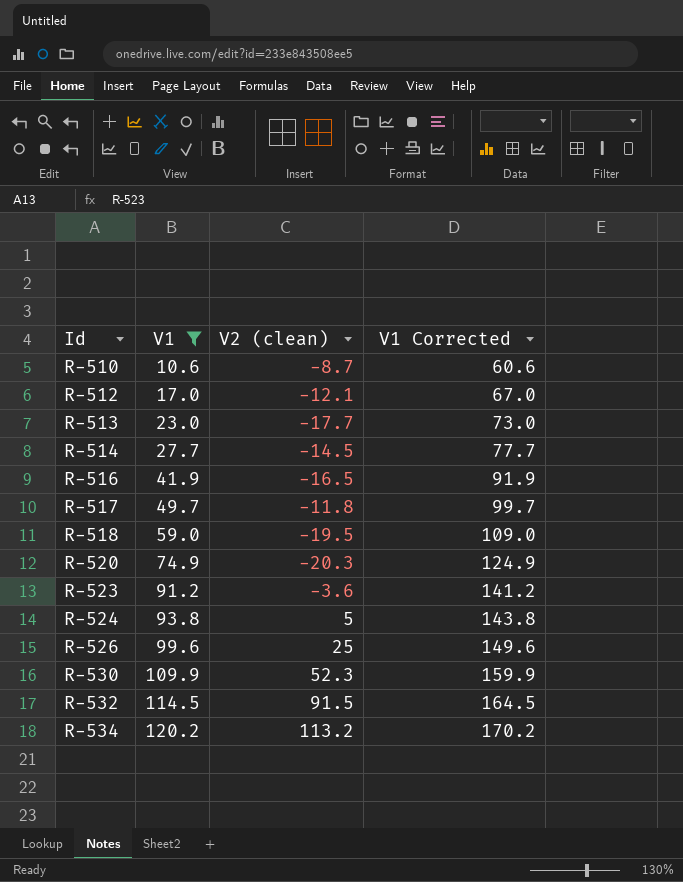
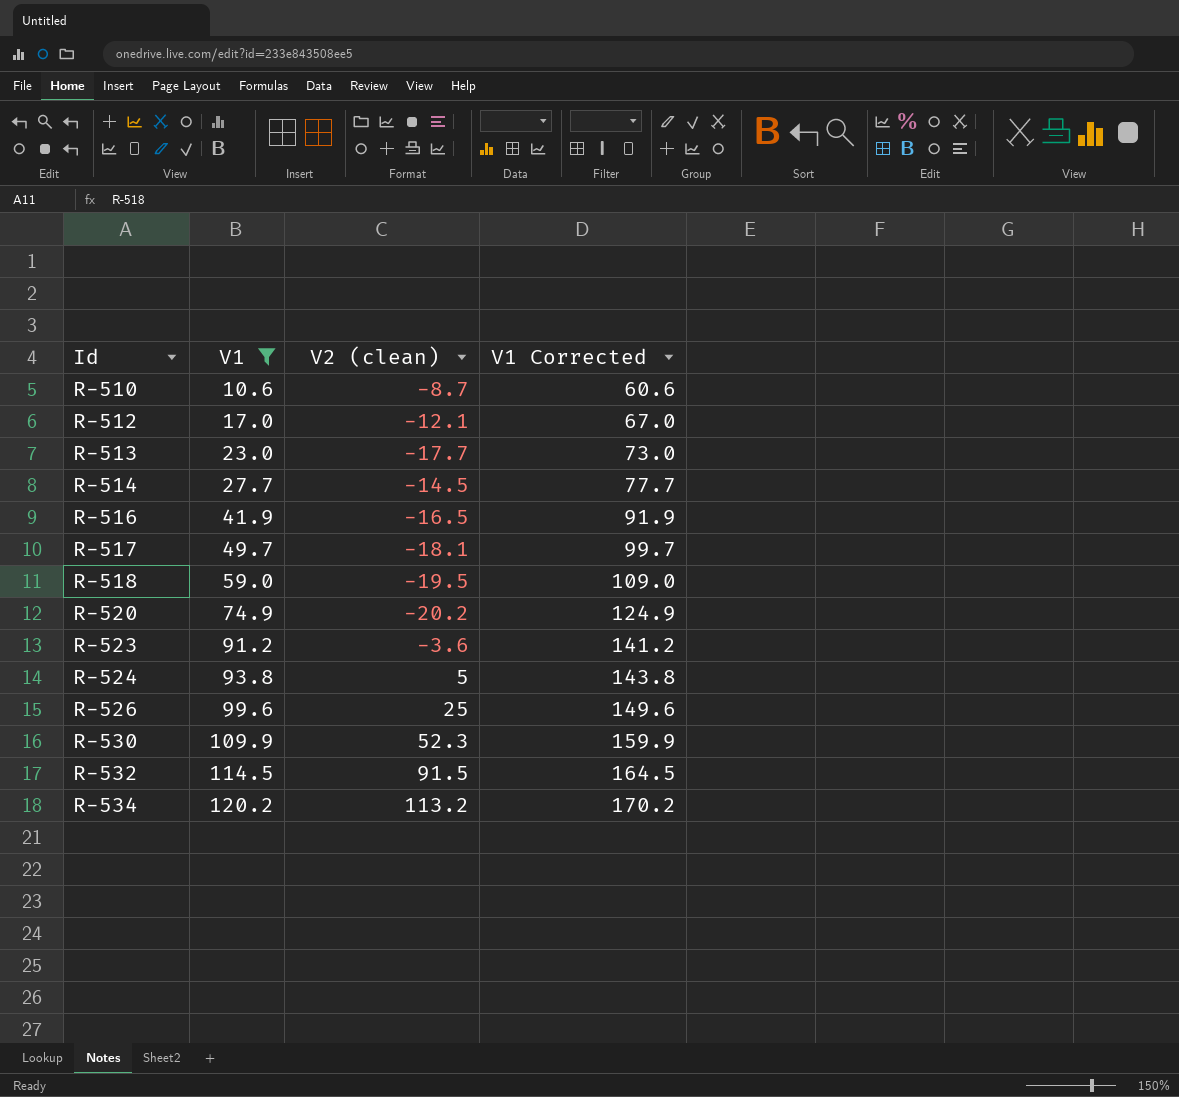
R-517 | V2 (clean): -11.8 -> -18.1
R-520 | V2 (clean): -20.3 -> -20.2

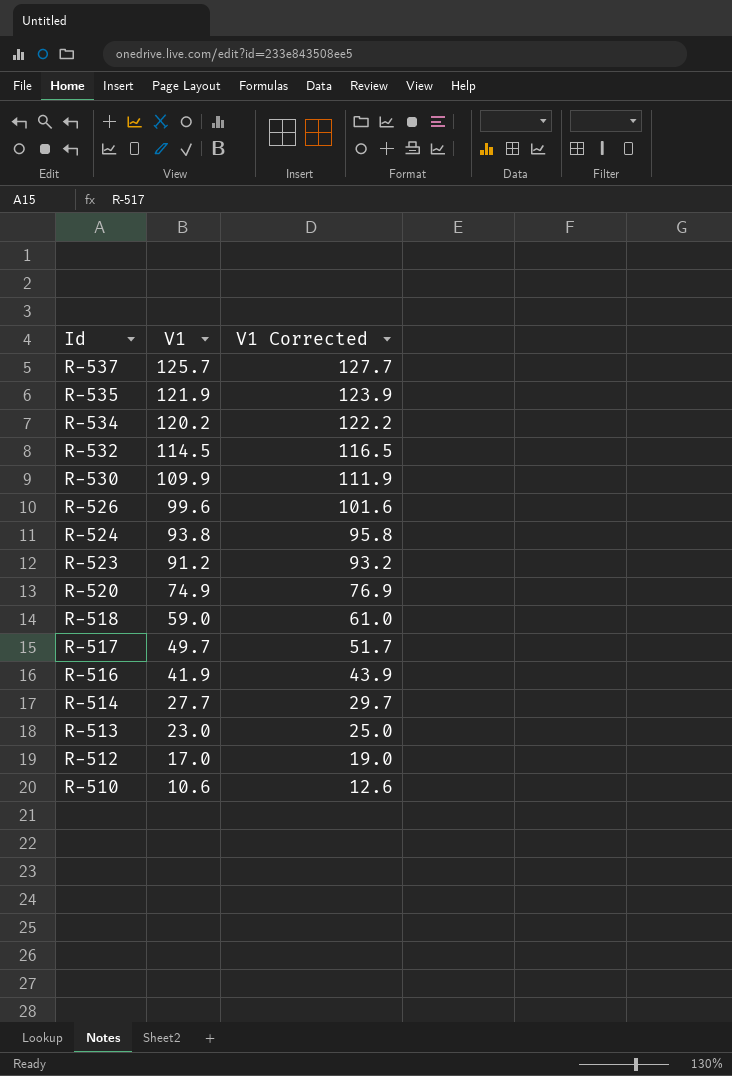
filter: V1 <= 120.2 -> none
row order: Id ascending -> Id descending
column V2 (clean) | position: 3 -> none
column V1 Corrected | formula: [V1] + 50 -> [V1] + 2

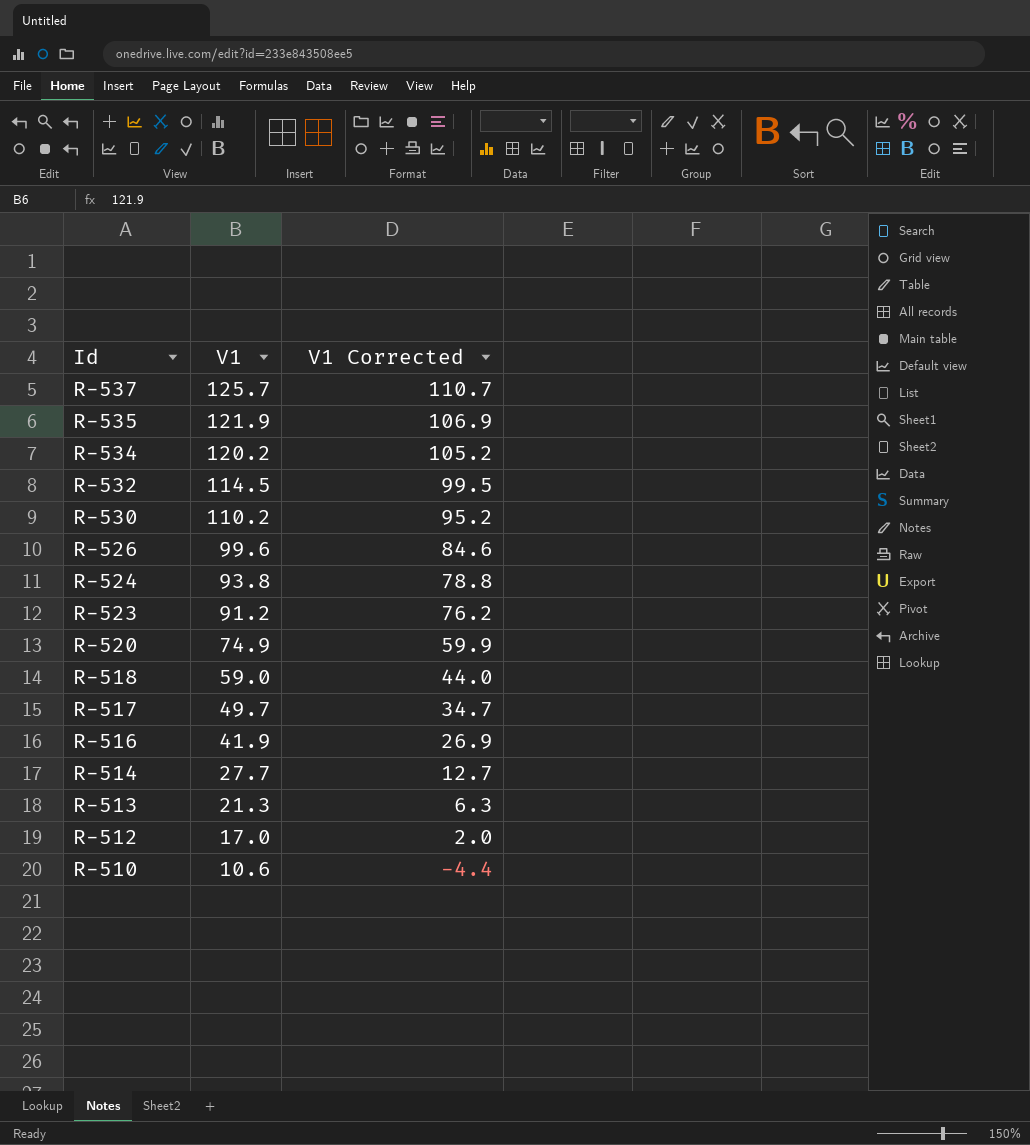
column V1 Corrected | formula: [V1] + 2 -> [V1] - 15
R-530 | V1: 109.9 -> 110.2
R-513 | V1: 23.0 -> 21.3

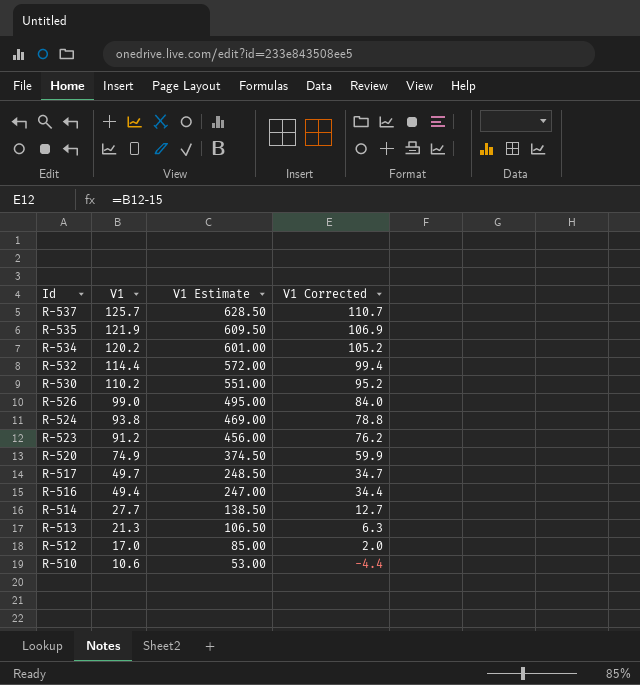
column V1 Estimate | formula: none -> [V1] * 5
row R-518: 59.0 | 44.0 -> none
R-532 | V1: 114.5 -> 114.4
R-532 | V1 Corrected: 99.5 -> 99.4
R-526 | V1: 99.6 -> 99.0
R-526 | V1 Corrected: 84.6 -> 84.0
R-516 | V1: 41.9 -> 49.4
R-516 | V1 Corrected: 26.9 -> 34.4

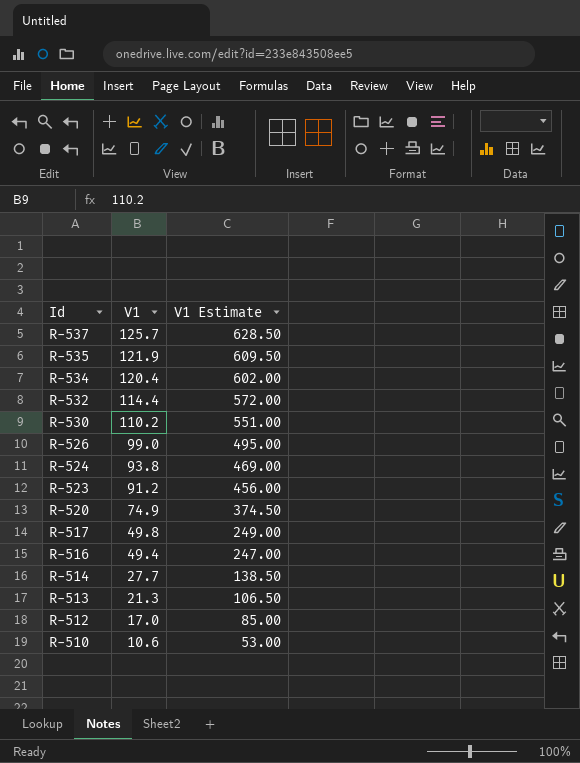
column V1 Corrected | formula: [V1] - 15 -> none
R-534 | V1: 120.2 -> 120.4
R-534 | V1 Estimate: 601.00 -> 602.00
R-517 | V1: 49.7 -> 49.8
R-517 | V1 Estimate: 248.50 -> 249.00

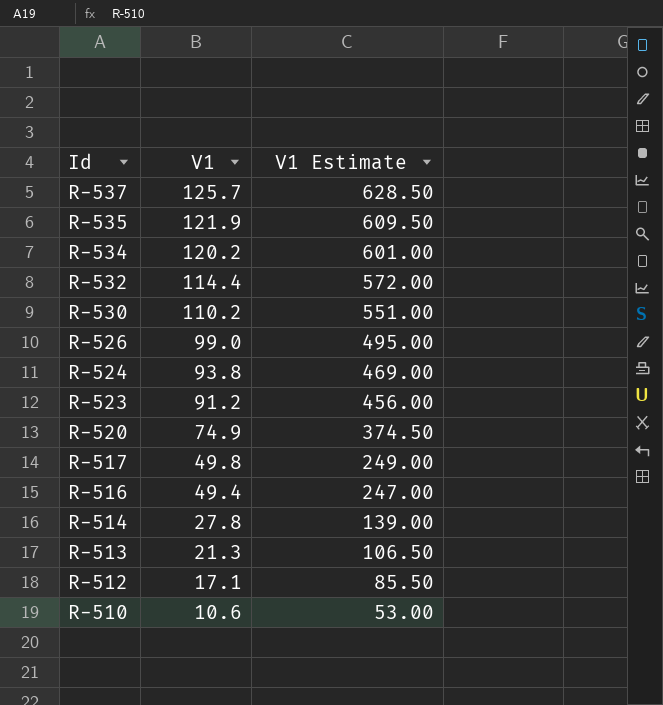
R-534 | V1: 120.4 -> 120.2
R-534 | V1 Estimate: 602.00 -> 601.00
R-514 | V1: 27.7 -> 27.8
R-514 | V1 Estimate: 138.50 -> 139.00
R-512 | V1: 17.0 -> 17.1
R-512 | V1 Estimate: 85.00 -> 85.50

